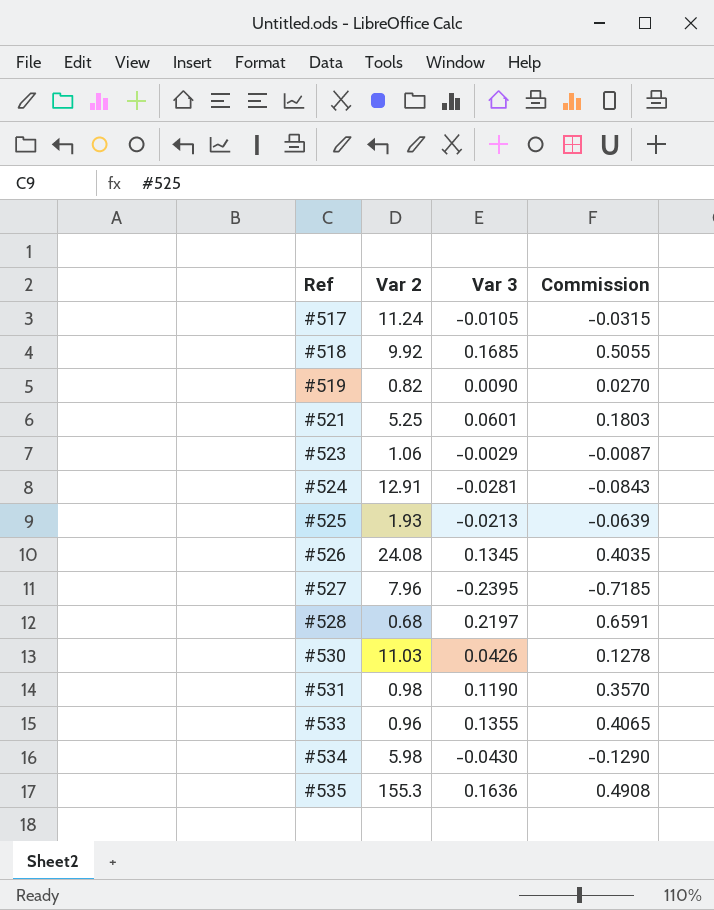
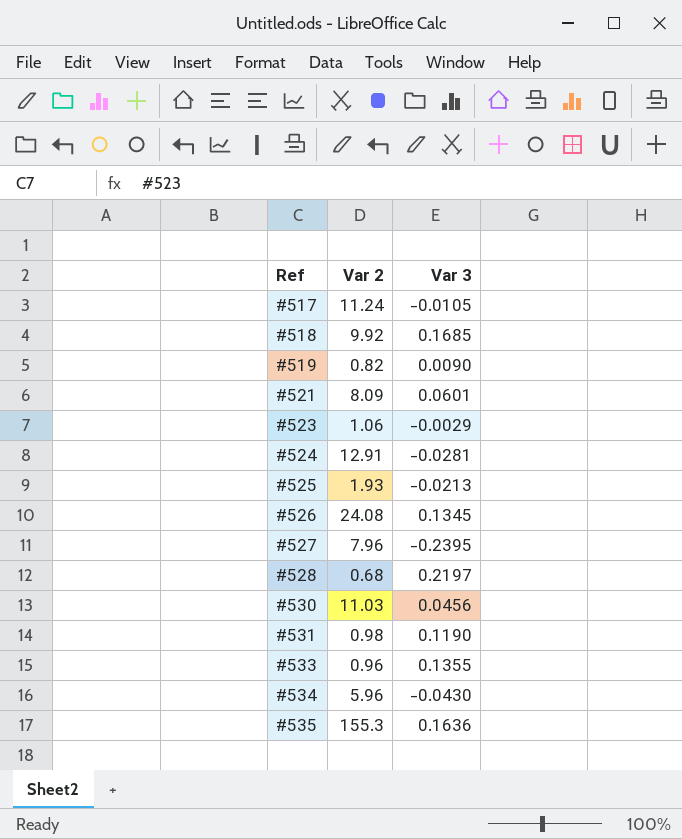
column Commission | formula: [Var 3] * 3 -> none
#521 | Var 2: 5.25 -> 8.09
#530 | Var 3: 0.0426 -> 0.0456
#534 | Var 2: 5.98 -> 5.96

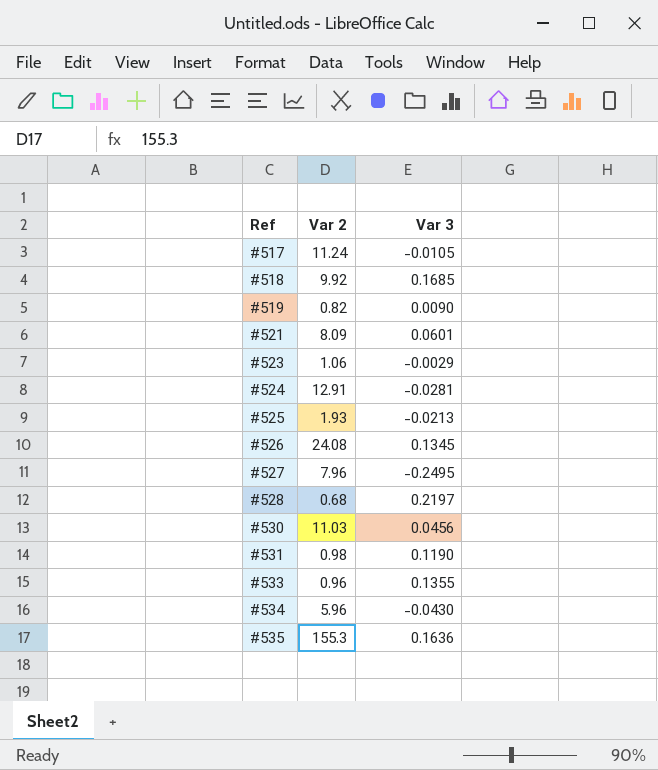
#527 | Var 3: -0.2395 -> -0.2495

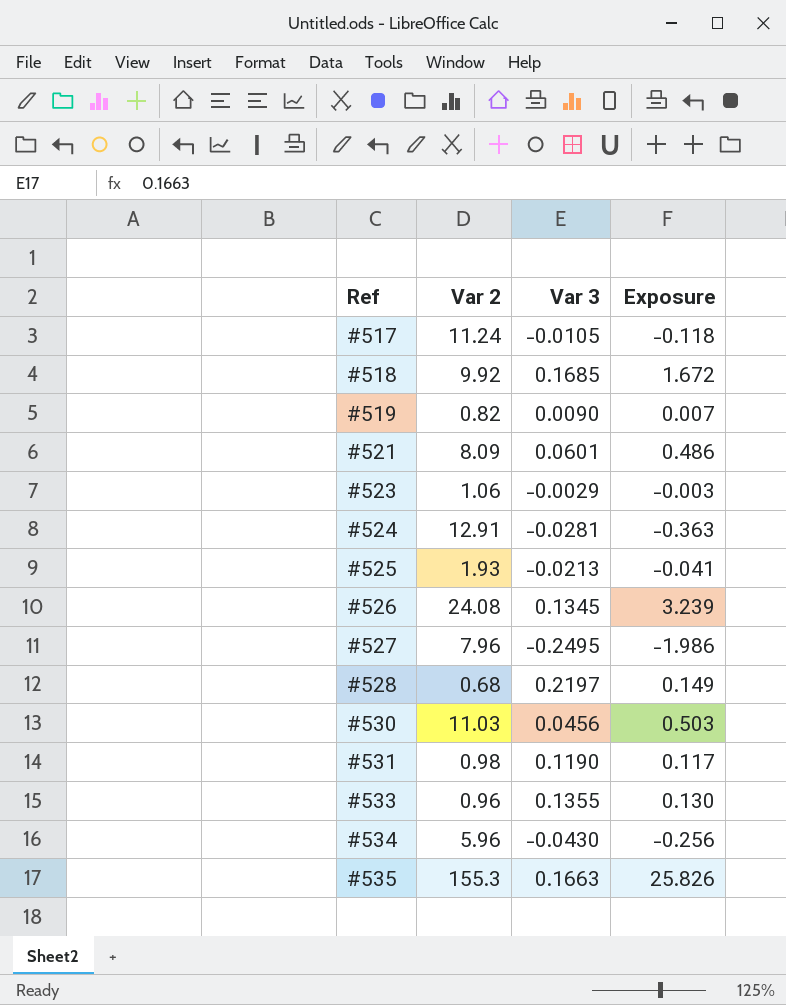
column Exposure | formula: none -> [Var 2] * [Var 3]
#535 | Var 3: 0.1636 -> 0.1663

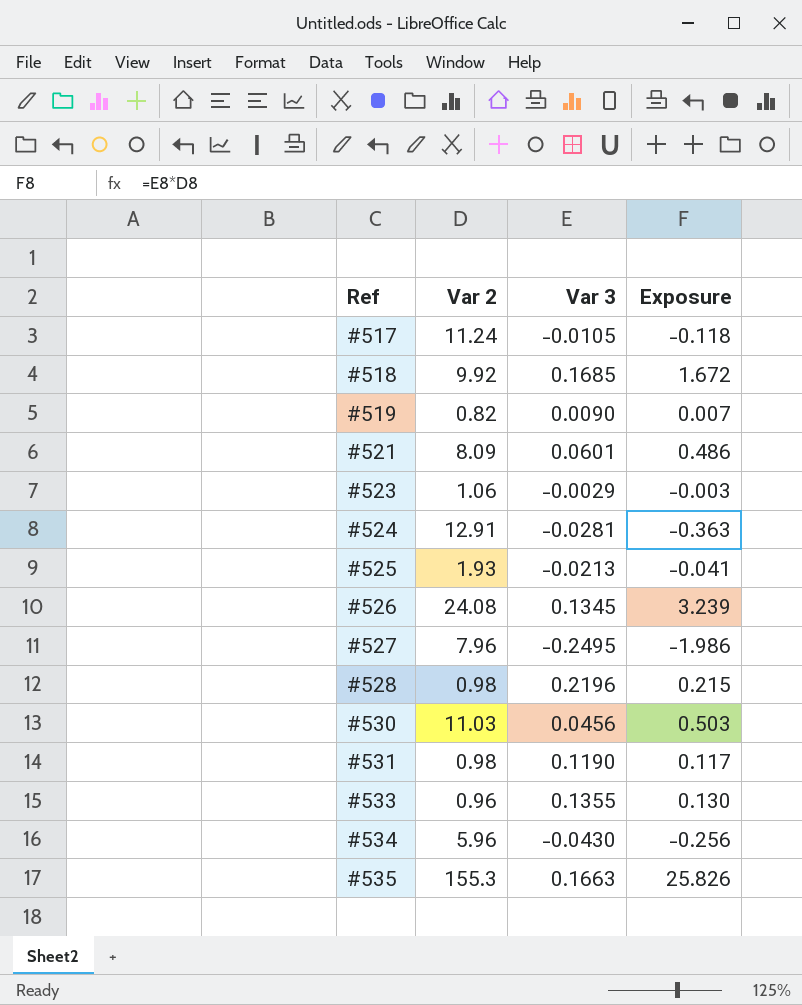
#528 | Var 2: 0.68 -> 0.98
#528 | Var 3: 0.2197 -> 0.2196
#528 | Exposure: 0.149 -> 0.215

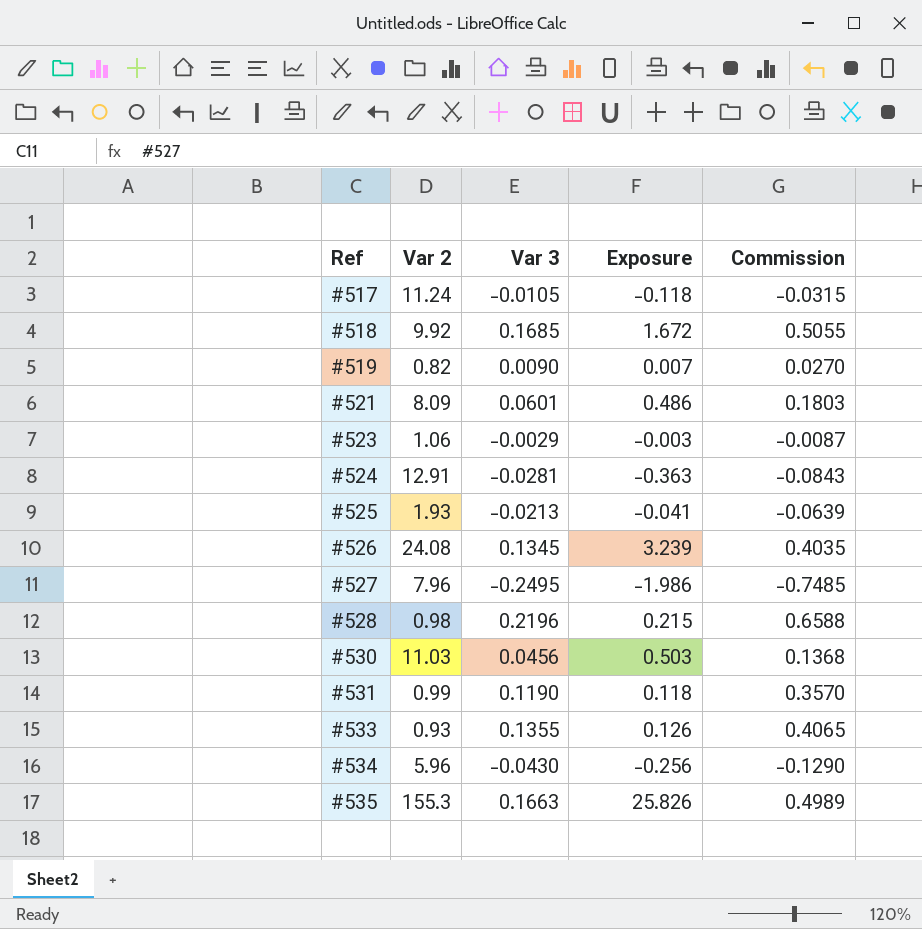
column Commission | formula: none -> [Var 3] * 3
#531 | Var 2: 0.98 -> 0.99
#531 | Exposure: 0.117 -> 0.118
#533 | Var 2: 0.96 -> 0.93
#533 | Exposure: 0.130 -> 0.126

